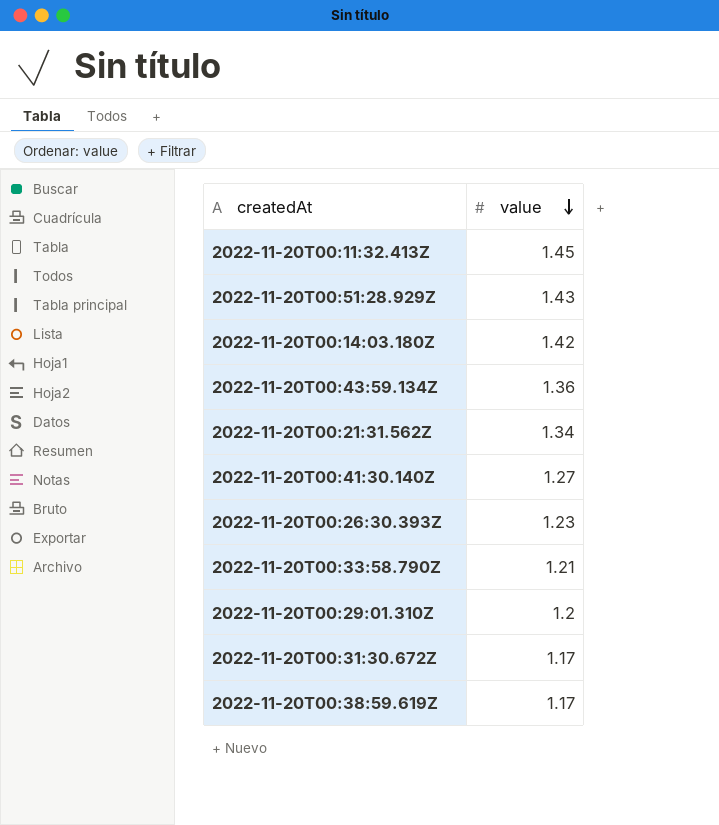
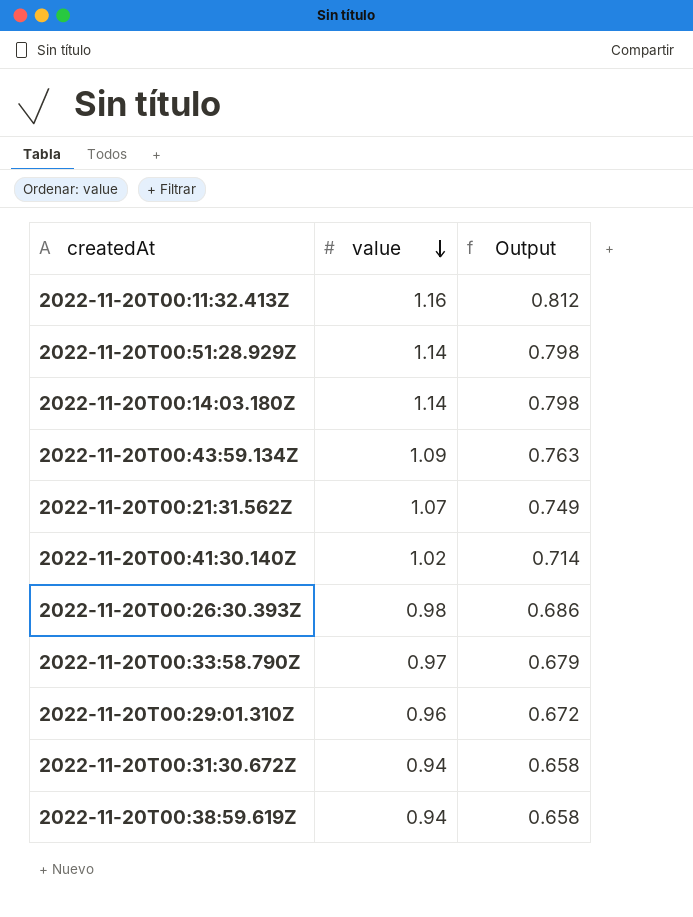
column Output | formula: none -> [value] * 0.7
2022-11-20T00:11:32.413Z | value: 1.45 -> 1.16
2022-11-20T00:51:28.929Z | value: 1.43 -> 1.14
2022-11-20T00:14:03.180Z | value: 1.42 -> 1.14
2022-11-20T00:43:59.134Z | value: 1.36 -> 1.09
2022-11-20T00:21:31.562Z | value: 1.34 -> 1.07
2022-11-20T00:41:30.140Z | value: 1.27 -> 1.02
2022-11-20T00:26:30.393Z | value: 1.23 -> 0.98
2022-11-20T00:33:58.790Z | value: 1.21 -> 0.97
2022-11-20T00:29:01.310Z | value: 1.2 -> 0.96
2022-11-20T00:31:30.672Z | value: 1.17 -> 0.94
2022-11-20T00:38:59.619Z | value: 1.17 -> 0.94

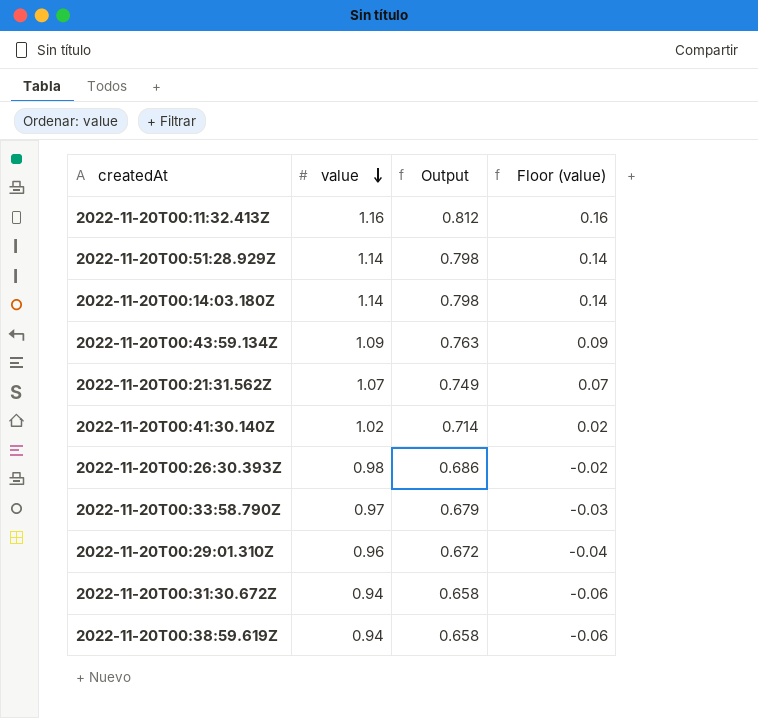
column Floor (value) | formula: none -> [value] - 1

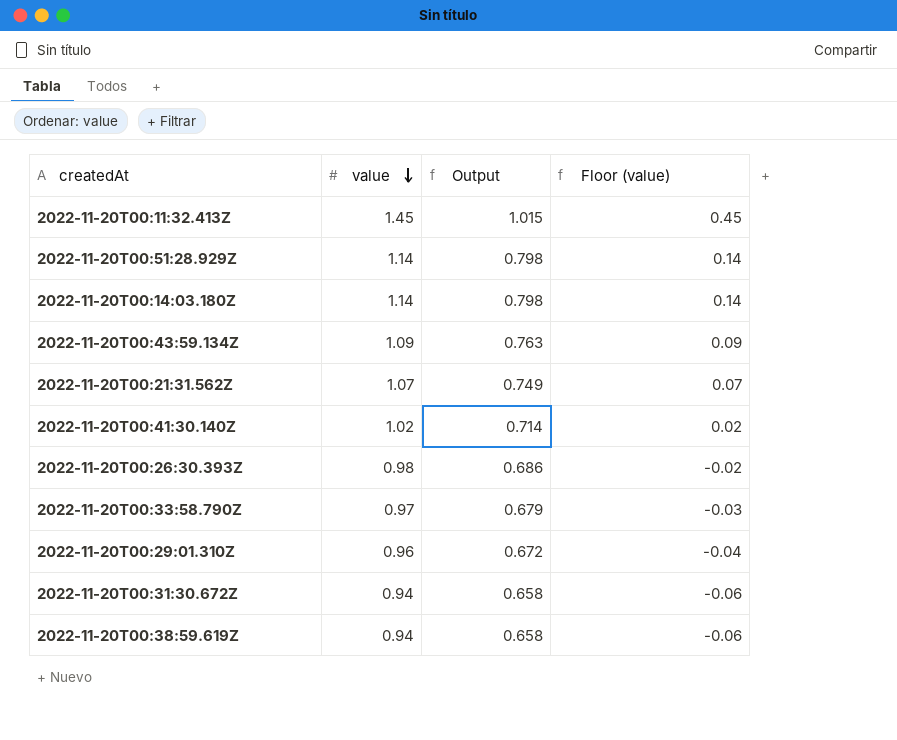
2022-11-20T00:11:32.413Z | value: 1.16 -> 1.45
2022-11-20T00:11:32.413Z | Output: 0.812 -> 1.015
2022-11-20T00:11:32.413Z | Floor (value): 0.16 -> 0.45

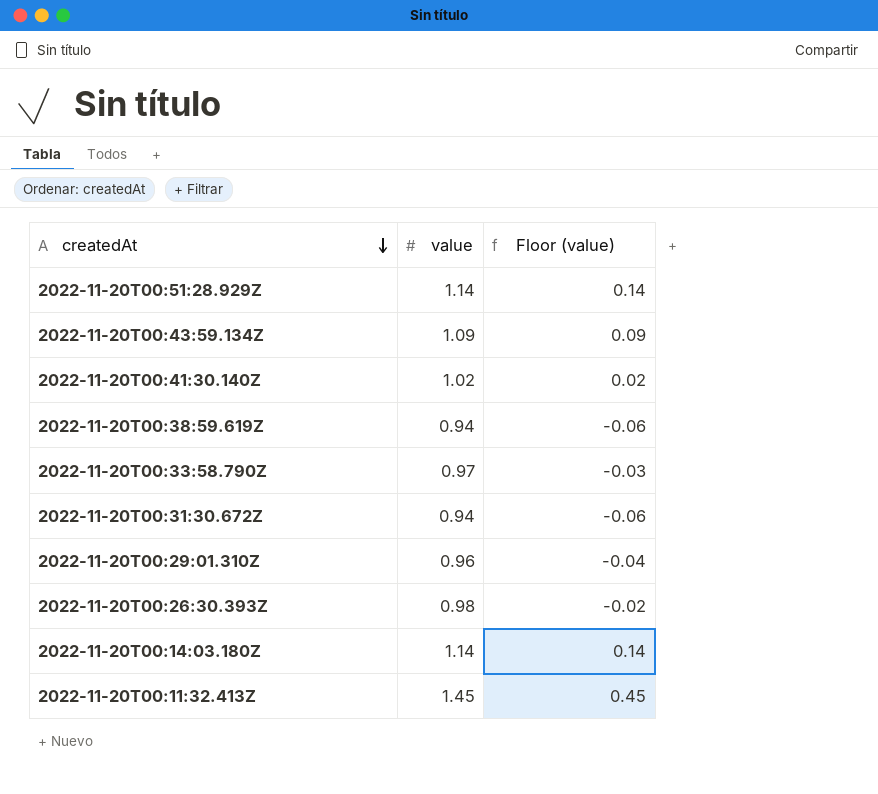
row order: value descending -> createdAt descending
column Output | formula: [value] * 0.7 -> none
row 2022-11-20T00:21:31.562Z: 1.07 | 0.749 | 0.07 -> none

